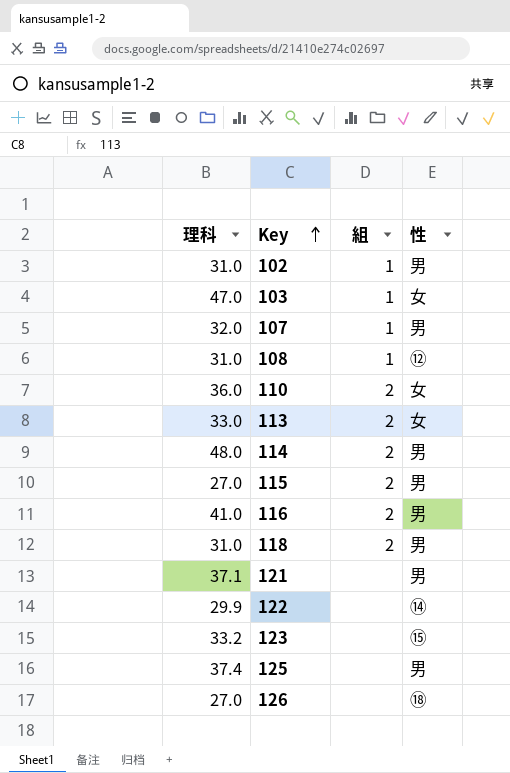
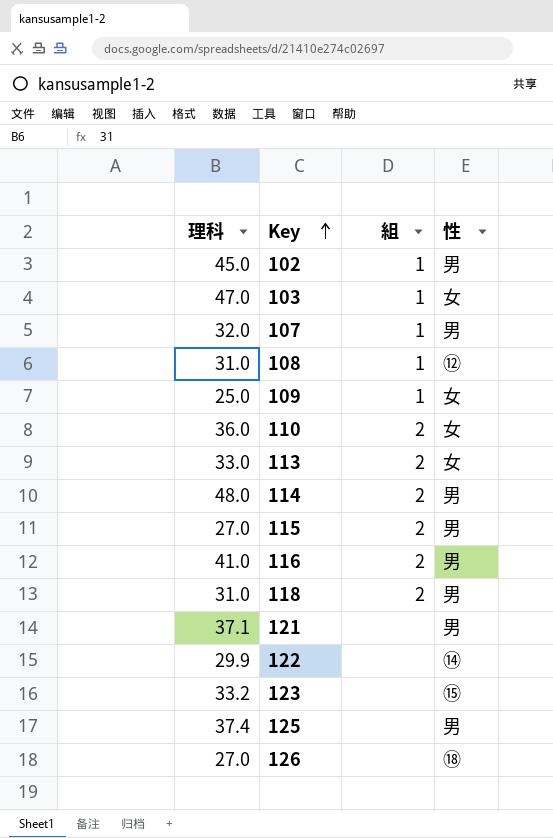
102 | 理科: 31.0 -> 45.0
row 109: none -> 25.0 | 1 | 女

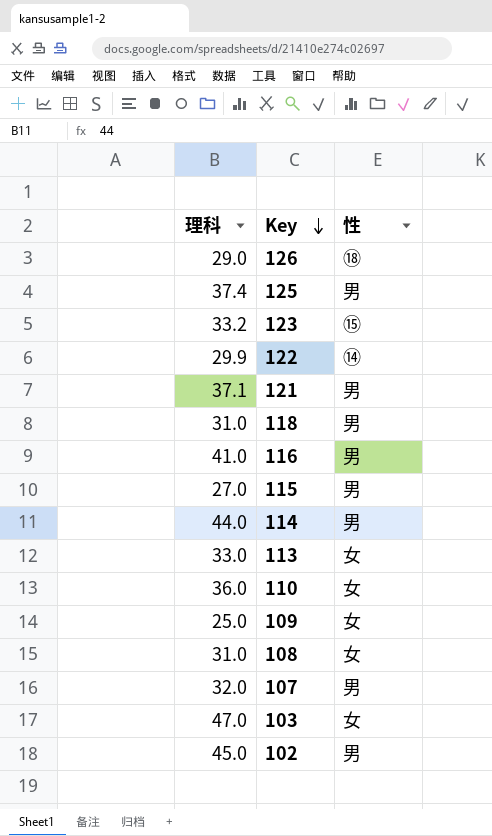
row order: Key ascending -> Key descending
column 組 | position: 3 -> none
126 | 理科: 27.0 -> 29.0
114 | 理科: 48.0 -> 44.0
108 | 性: ⑫ -> 女

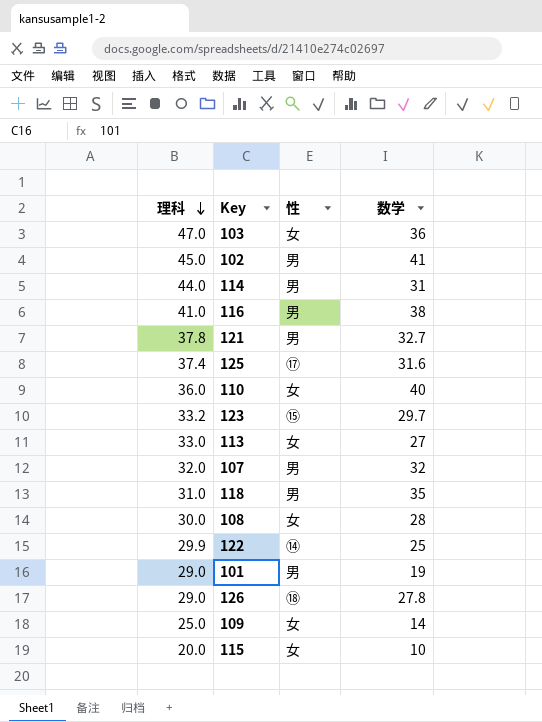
row order: Key descending -> 理科 descending
column 数学 | position: none -> 4
121 | 理科: 37.1 -> 37.8
125 | 性: 男 -> ⑰
108 | 理科: 31.0 -> 30.0
row 101: none -> 29.0 | 男 | 19
115 | 理科: 27.0 -> 20.0
115 | 性: 男 -> 女

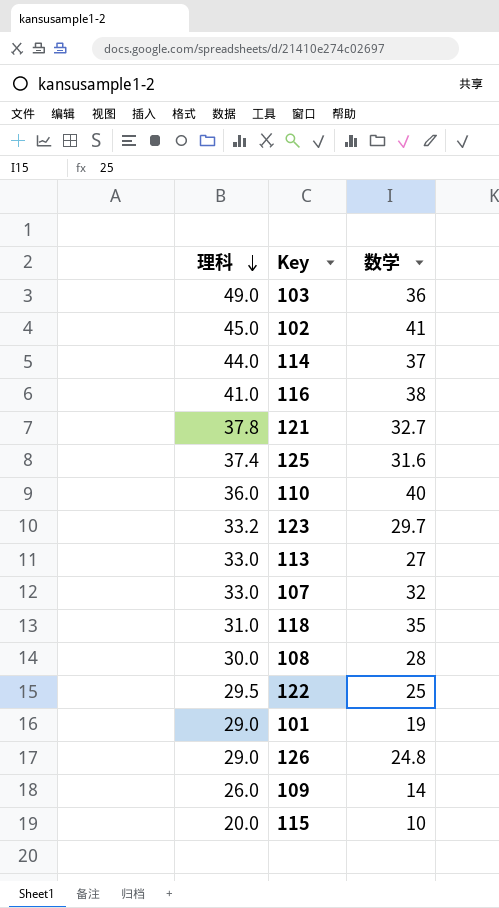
column 性 | position: 3 -> none
103 | 理科: 47.0 -> 49.0
114 | 数学: 31 -> 37
107 | 理科: 32.0 -> 33.0
122 | 理科: 29.9 -> 29.5
126 | 数学: 27.8 -> 24.8
109 | 理科: 25.0 -> 26.0

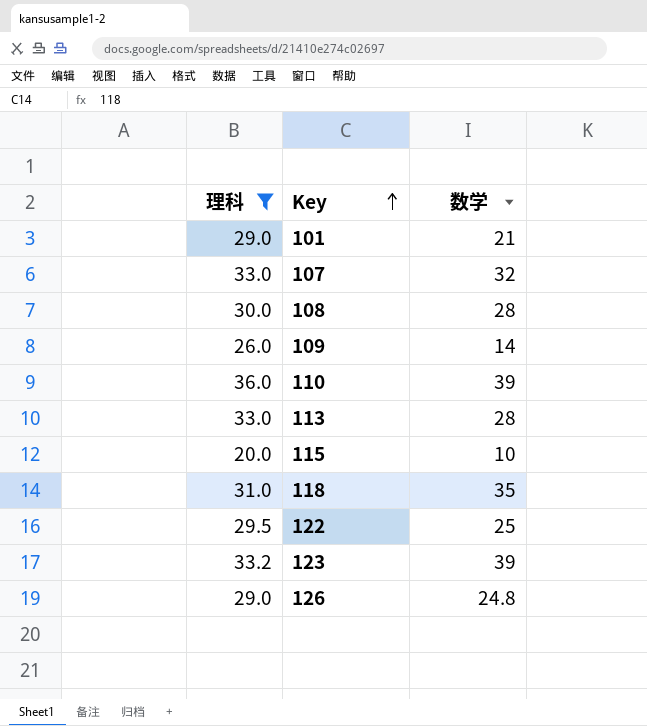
filter: none -> 理科 <= 36.0
row order: 理科 descending -> Key ascending
101 | 数学: 19 -> 21
110 | 数学: 40 -> 39
113 | 数学: 27 -> 28
123 | 数学: 29.7 -> 39

